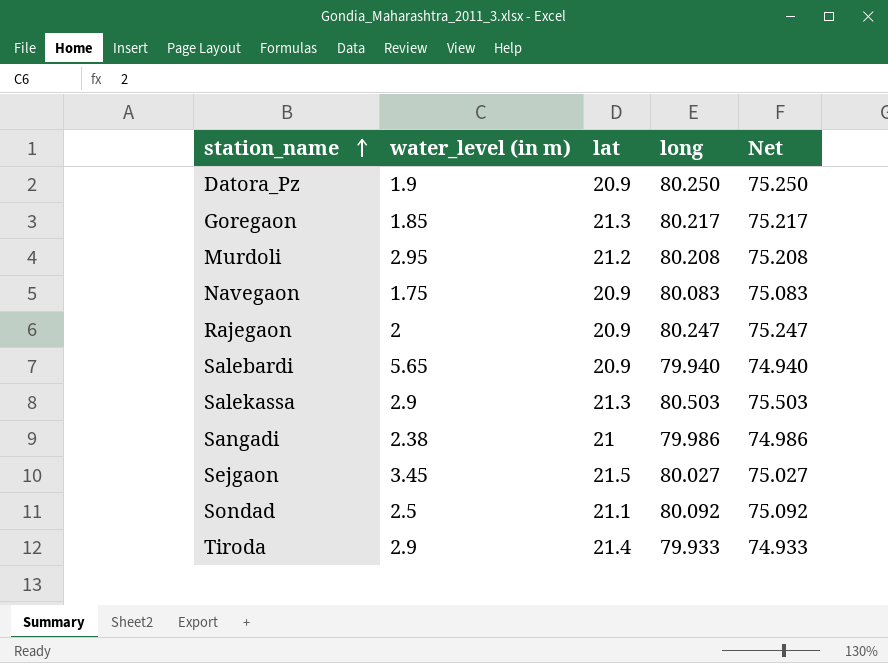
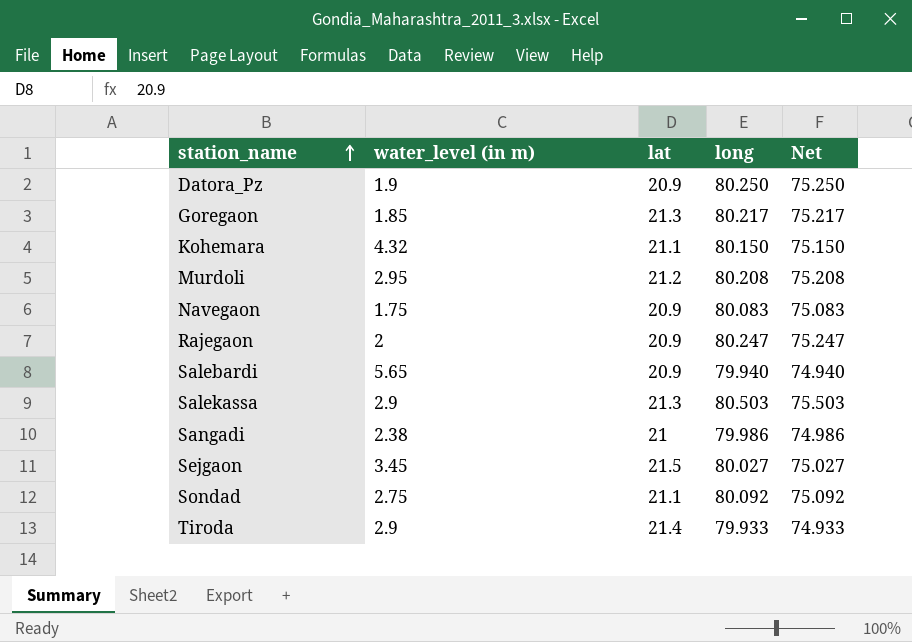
row Kohemara: none -> 4.32 | 21.1 | 80.150 | 75.150
Sondad | water_level (in m): 2.5 -> 2.75

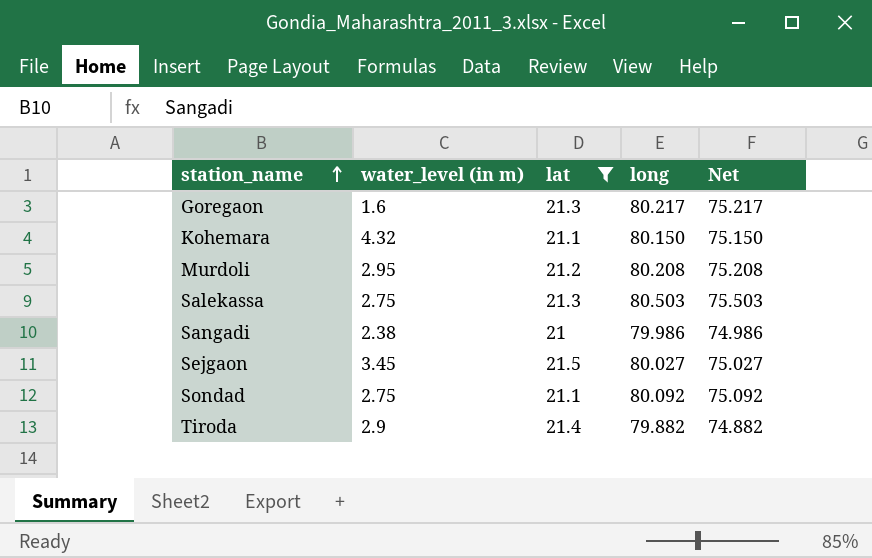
filter: none -> lat != 20.9
Goregaon | water_level (in m): 1.85 -> 1.6
Salekassa | water_level (in m): 2.9 -> 2.75
Tiroda | long: 79.933 -> 79.882
Tiroda | Net: 74.933 -> 74.882

